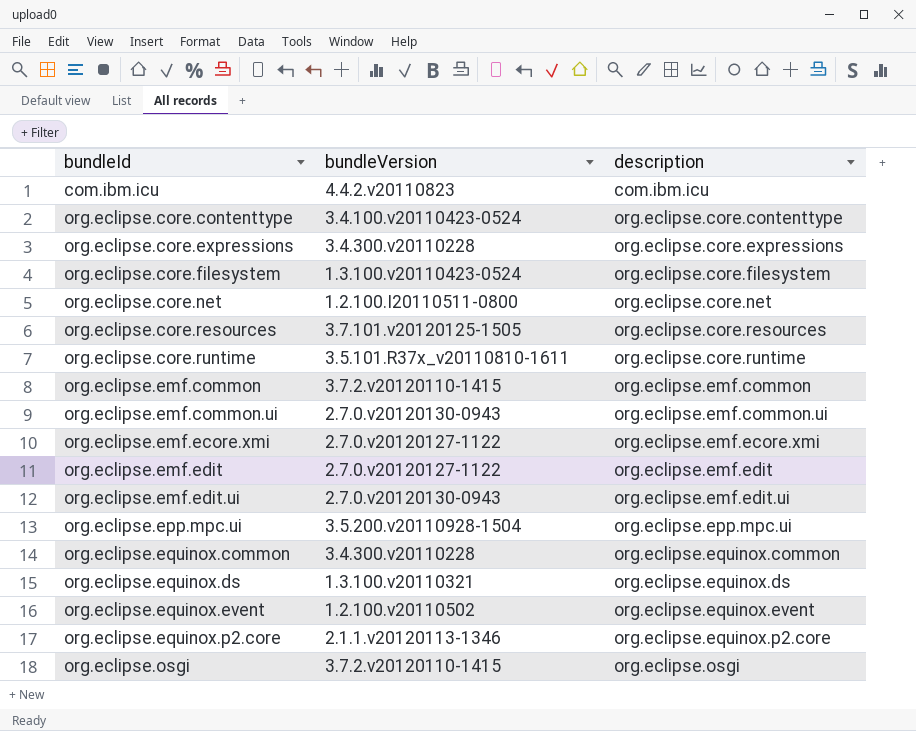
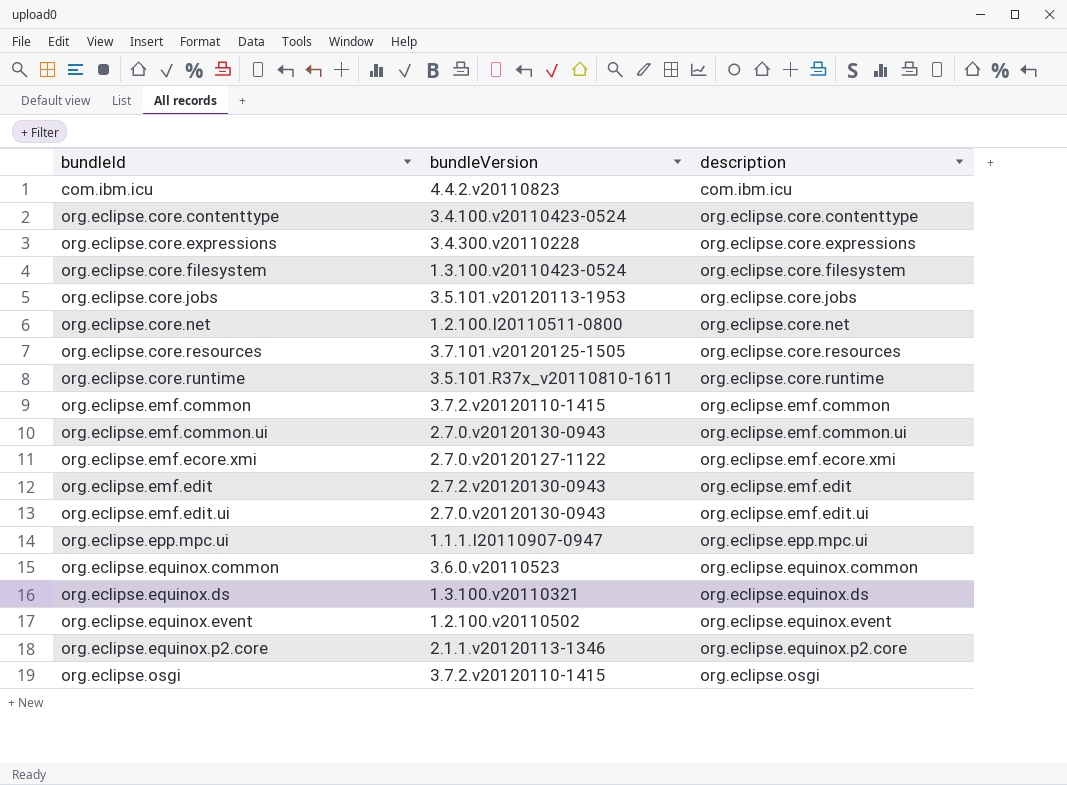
row org.eclipse.core.jobs: none -> 3.5.101.v20120113-1953 | org.eclipse.core.jobs
org.eclipse.emf.edit | bundleVersion: 2.7.0.v20120127-1122 -> 2.7.2.v20120130-0943
org.eclipse.epp.mpc.ui | bundleVersion: 3.5.200.v20110928-1504 -> 1.1.1.I20110907-0947
org.eclipse.equinox.common | bundleVersion: 3.4.300.v20110228 -> 3.6.0.v20110523

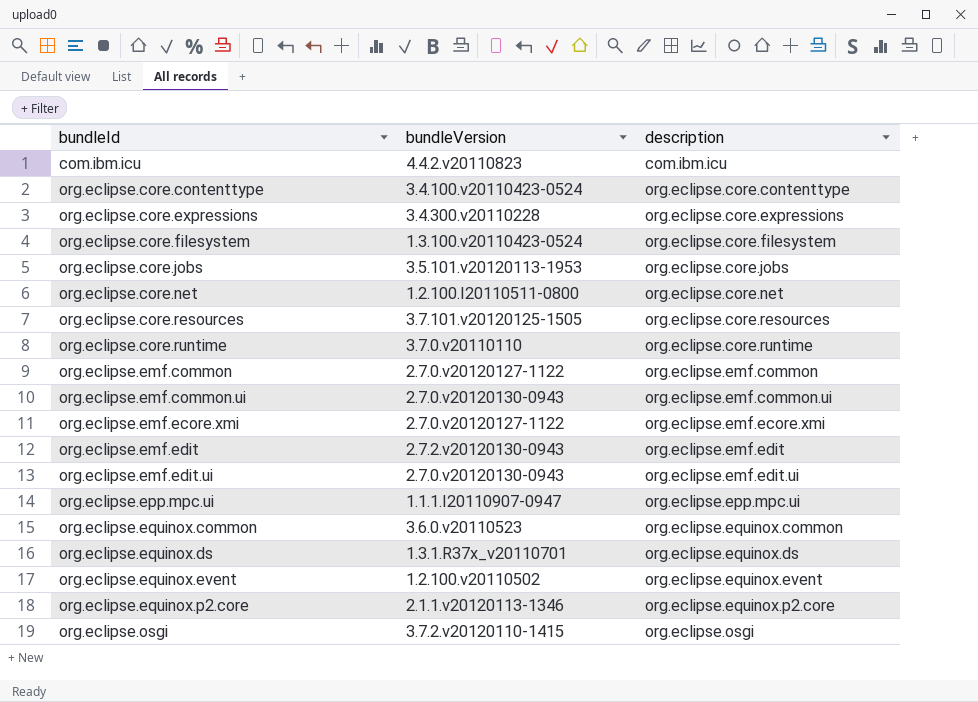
org.eclipse.core.runtime | bundleVersion: 3.5.101.R37x_v20110810-1611 -> 3.7.0.v20110110
org.eclipse.emf.common | bundleVersion: 3.7.2.v20120110-1415 -> 2.7.0.v20120127-1122
org.eclipse.equinox.ds | bundleVersion: 1.3.100.v20110321 -> 1.3.1.R37x_v20110701

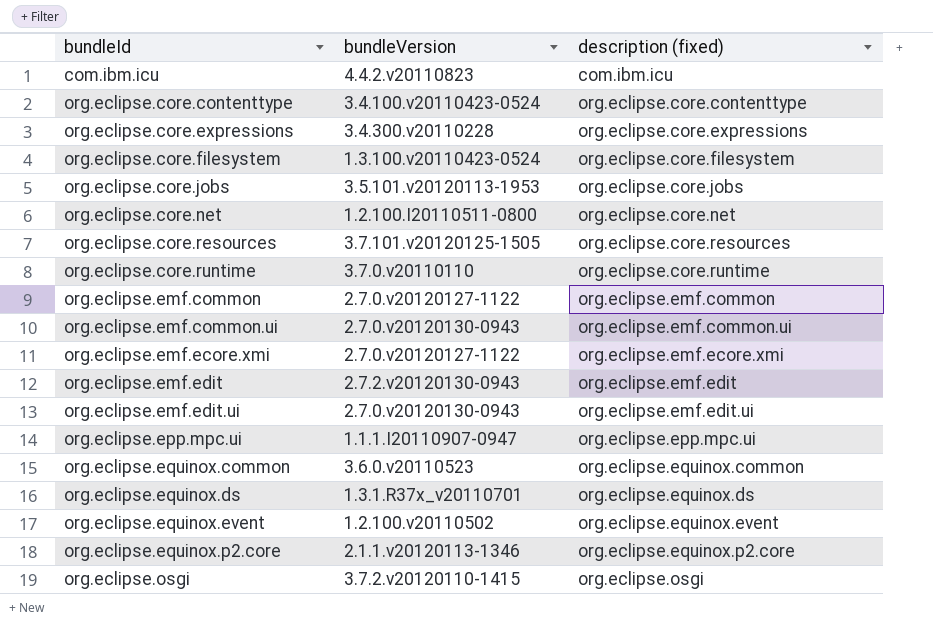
column name: description -> description (fixed)

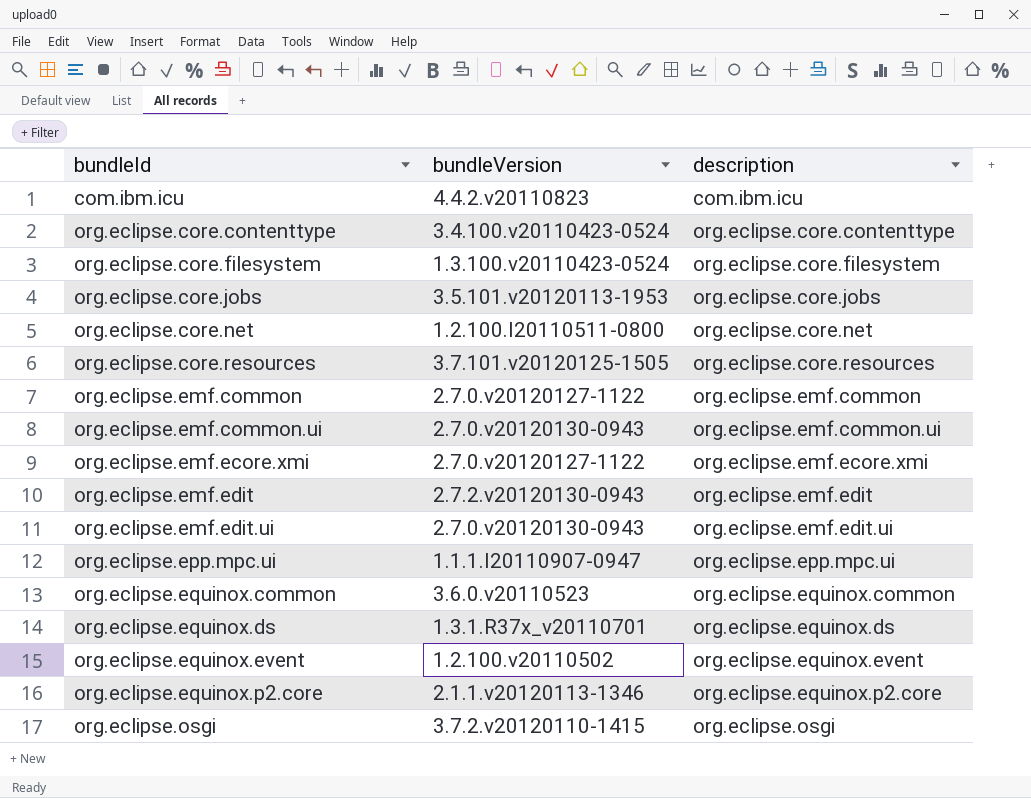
column name: description (fixed) -> description
row org.eclipse.core.expressions: 3.4.300.v20110228 | org.eclipse.core.expressions -> none
row org.eclipse.core.runtime: 3.7.0.v20110110 | org.eclipse.core.runtime -> none

